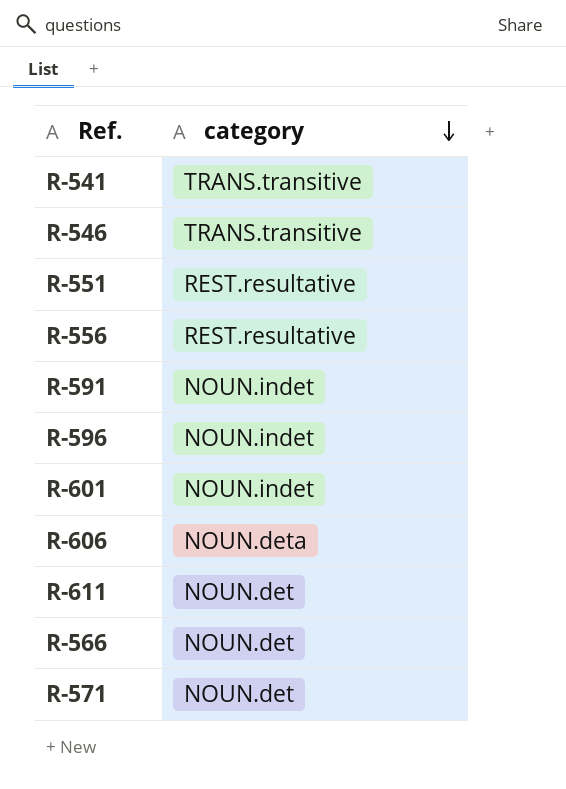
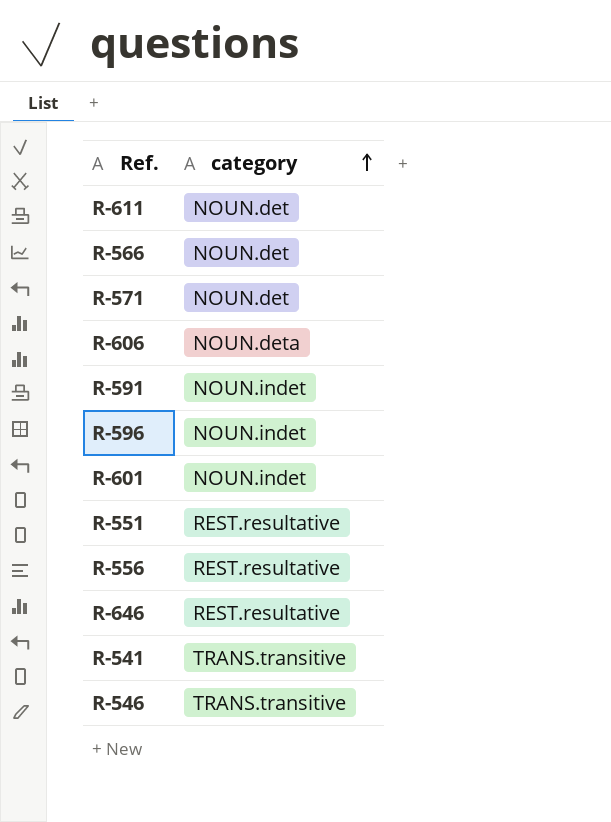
row order: category descending -> category ascending
row R-646: none -> REST.resultative

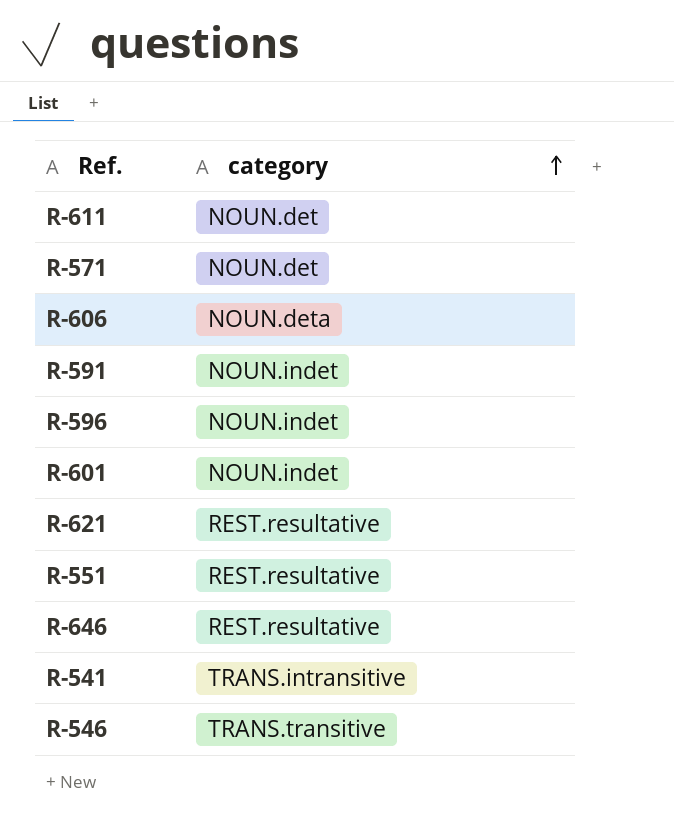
row R-566: NOUN.det -> none
row R-556: REST.resultative -> none
row R-621: none -> REST.resultative
R-541 | category: TRANS.transitive -> TRANS.intransitive

